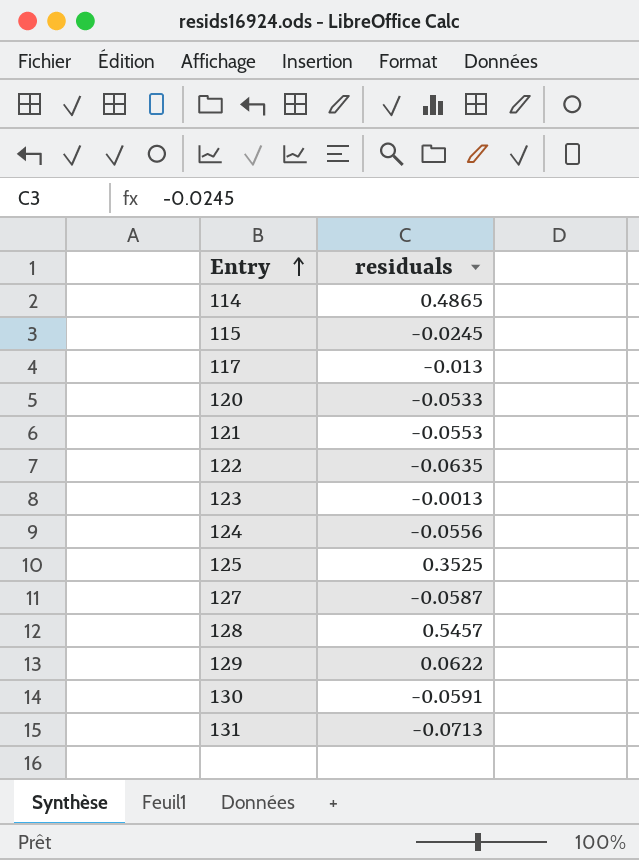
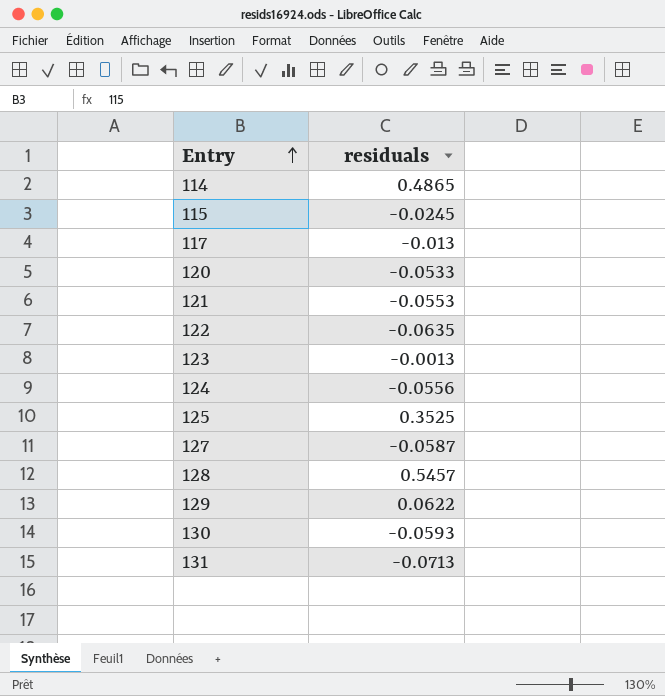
130 | residuals: -0.0591 -> -0.0593

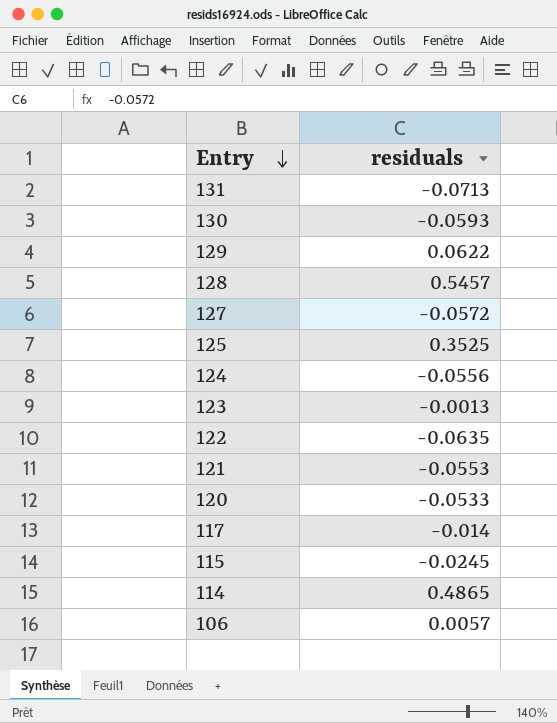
row order: Entry ascending -> Entry descending
127 | residuals: -0.0587 -> -0.0572
117 | residuals: -0.013 -> -0.014
row 106: none -> 0.0057

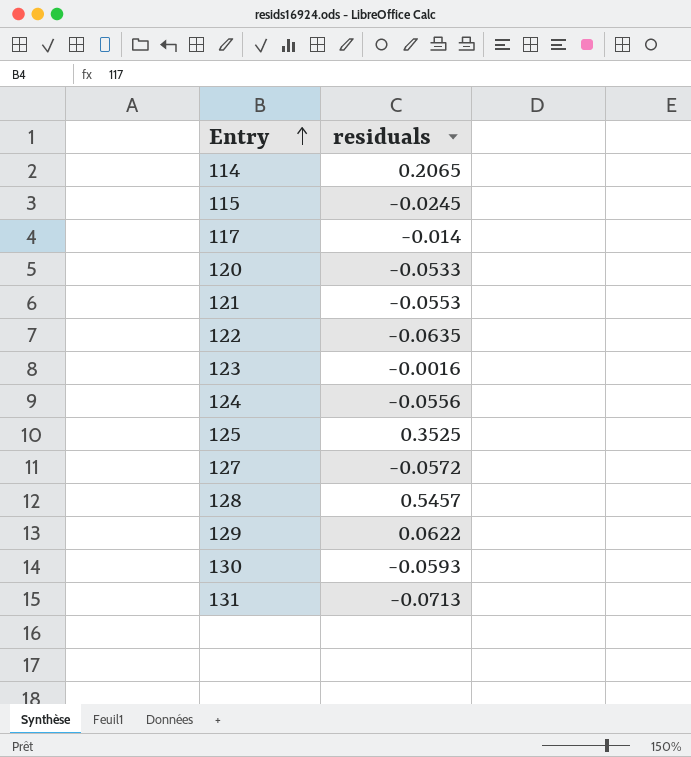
row order: Entry descending -> Entry ascending
row 106: 0.0057 -> none
114 | residuals: 0.4865 -> 0.2065
123 | residuals: -0.0013 -> -0.0016

